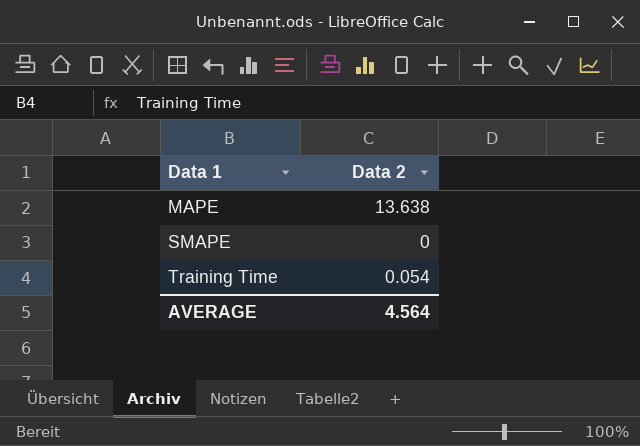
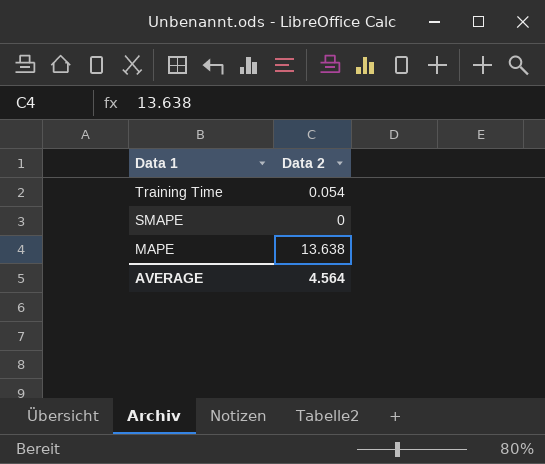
row order: Data 1 ascending -> Data 1 descending

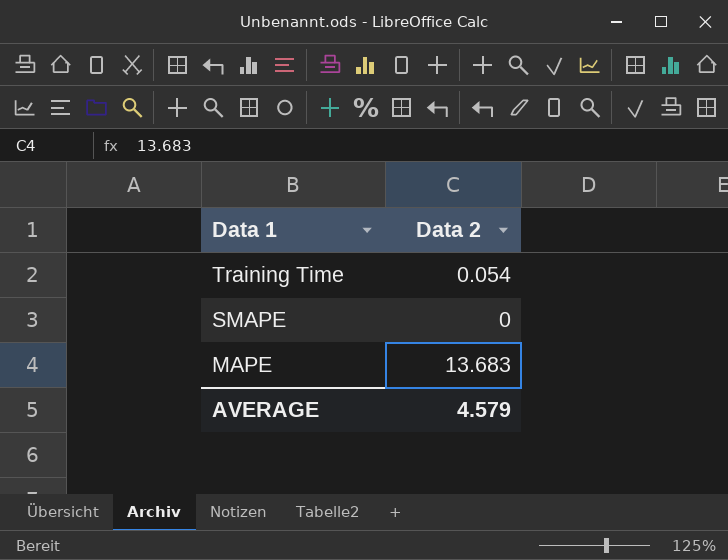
MAPE | Data 2: 13.638 -> 13.683
AVERAGE | Data 2: 4.564 -> 4.579

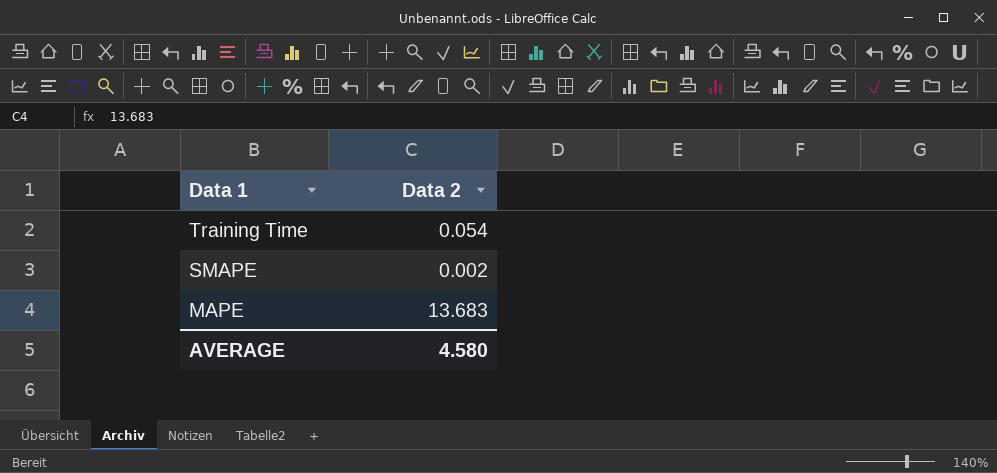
SMAPE | Data 2: 0 -> 0.002
AVERAGE | Data 2: 4.579 -> 4.580

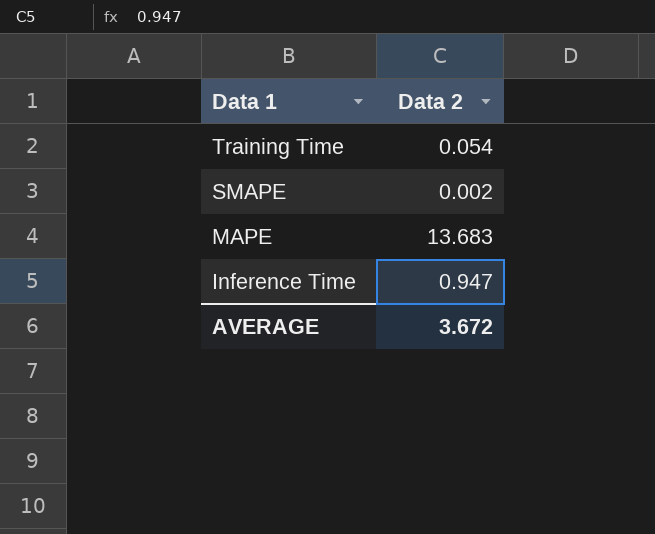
row Inference Time: none -> 0.947
AVERAGE | Data 2: 4.580 -> 3.672

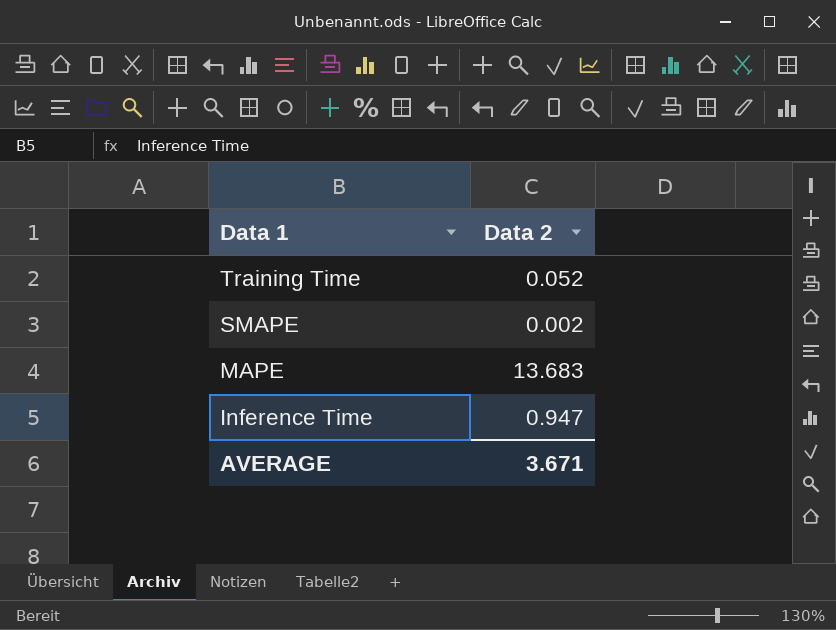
Training Time | Data 2: 0.054 -> 0.052
AVERAGE | Data 2: 3.672 -> 3.671

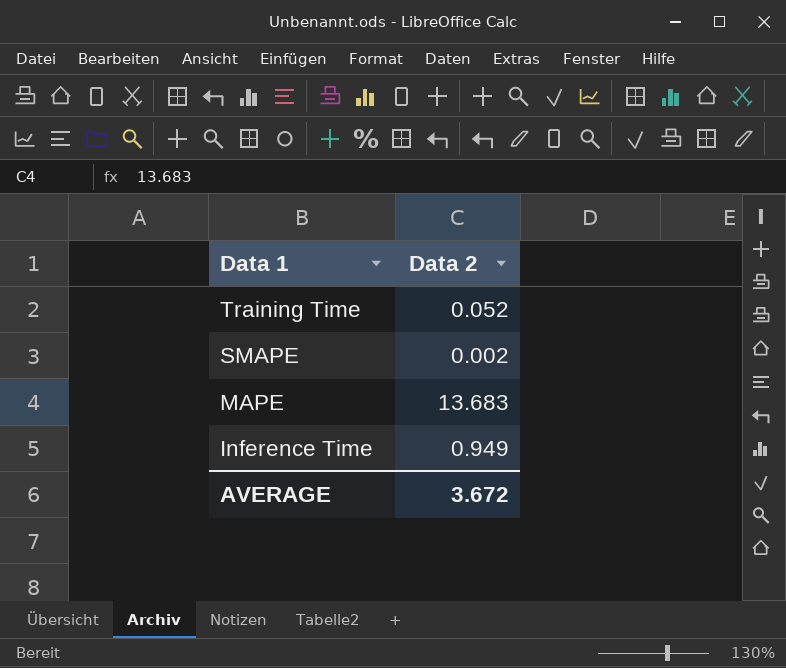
Inference Time | Data 2: 0.947 -> 0.949
AVERAGE | Data 2: 3.671 -> 3.672

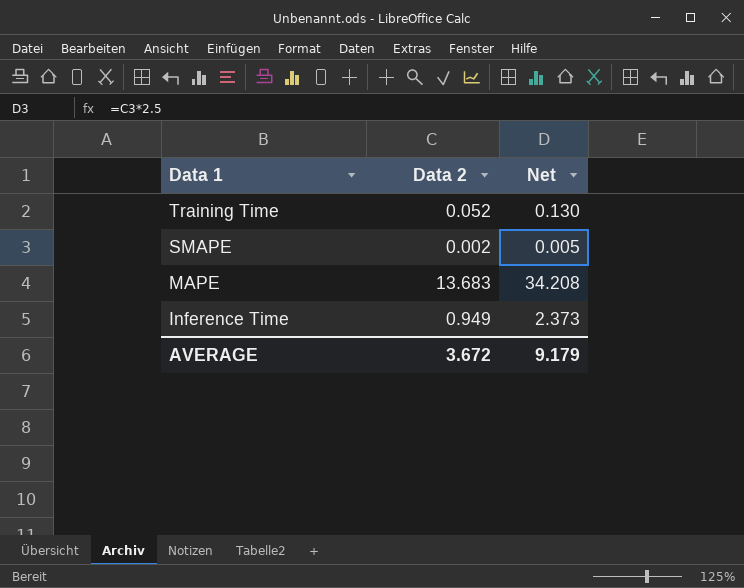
column Net | formula: none -> [Data 2] * 2.5

